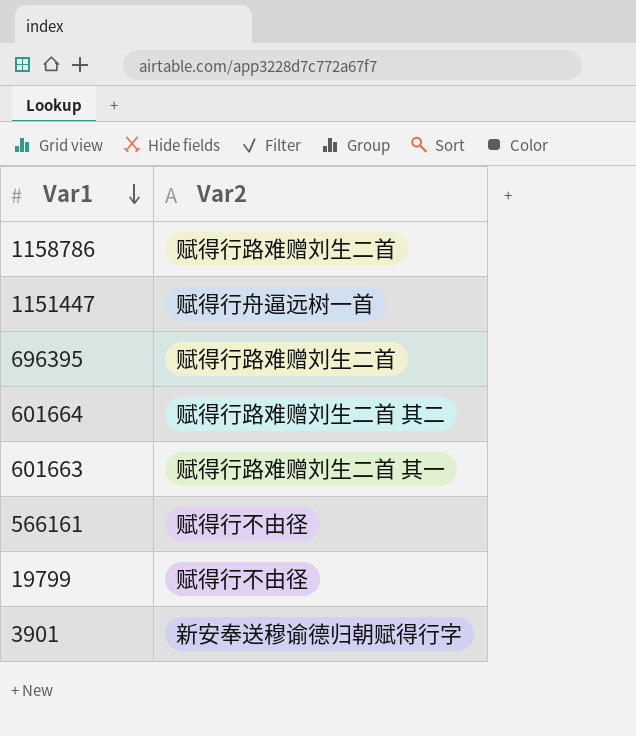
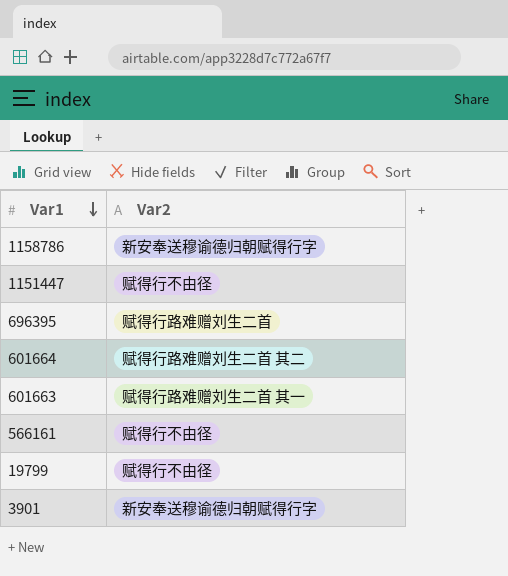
1158786 | Var2: 赋得行路难赠刘生二首 -> 新安奉送穆谕德归朝赋得行字
1151447 | Var2: 赋得行舟逼远树一首 -> 赋得行不由径

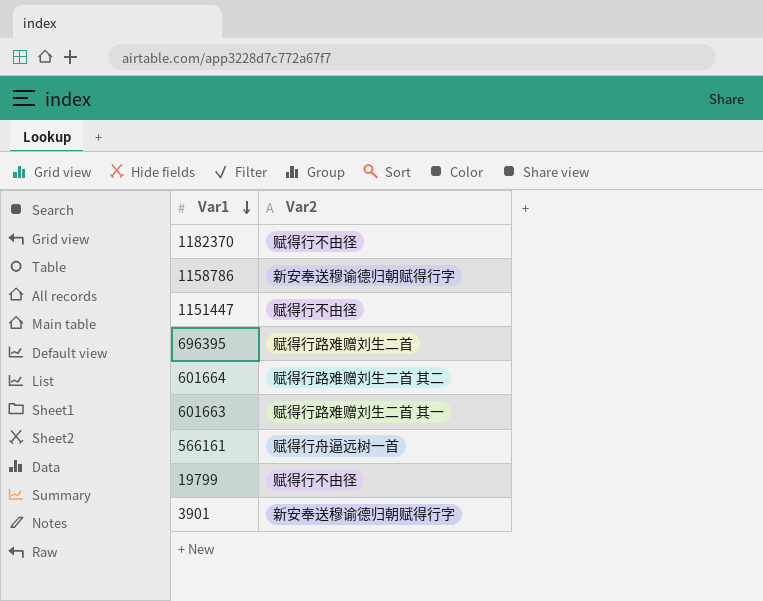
row 1182370: none -> 赋得行不由径
566161 | Var2: 赋得行不由径 -> 赋得行舟逼远树一首

